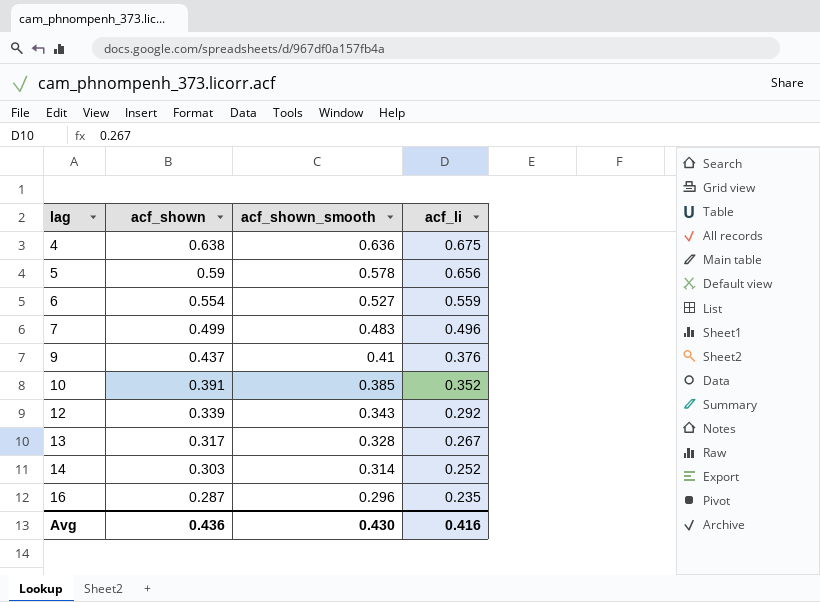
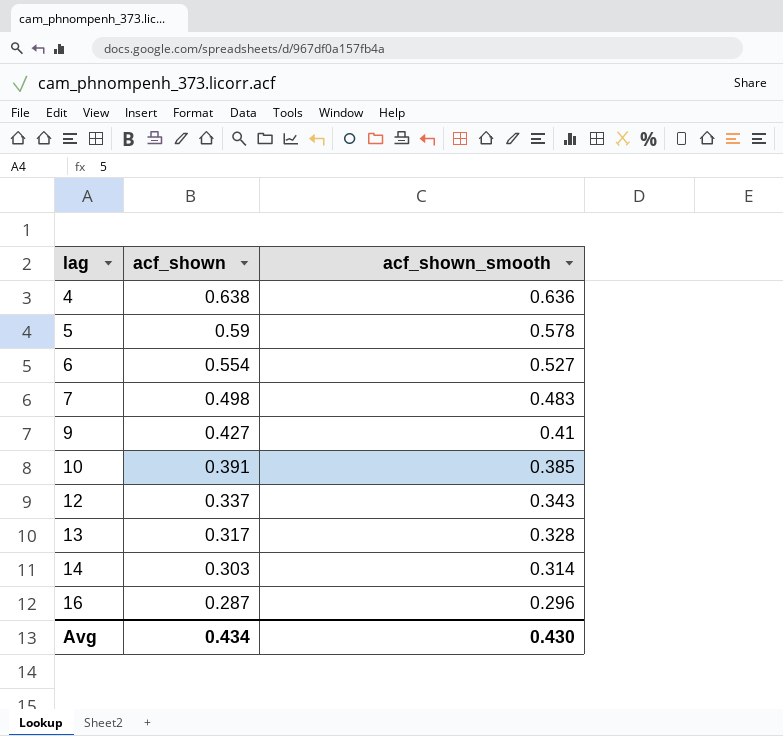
column acf_li | position: 4 -> none
7 | acf_shown: 0.499 -> 0.498
9 | acf_shown: 0.437 -> 0.427
12 | acf_shown: 0.339 -> 0.337
Avg | acf_shown: 0.436 -> 0.434

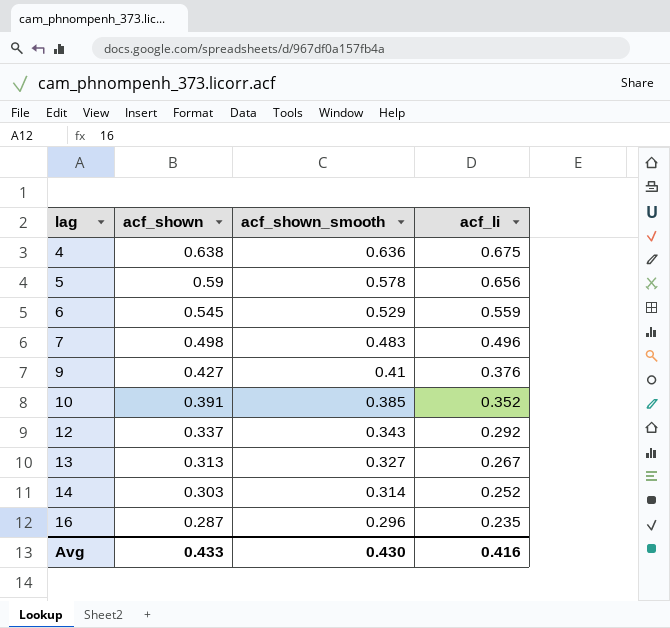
column acf_li | position: none -> 4
6 | acf_shown: 0.554 -> 0.545
6 | acf_shown_smooth: 0.527 -> 0.529
13 | acf_shown: 0.317 -> 0.313
13 | acf_shown_smooth: 0.328 -> 0.327
Avg | acf_shown: 0.434 -> 0.433

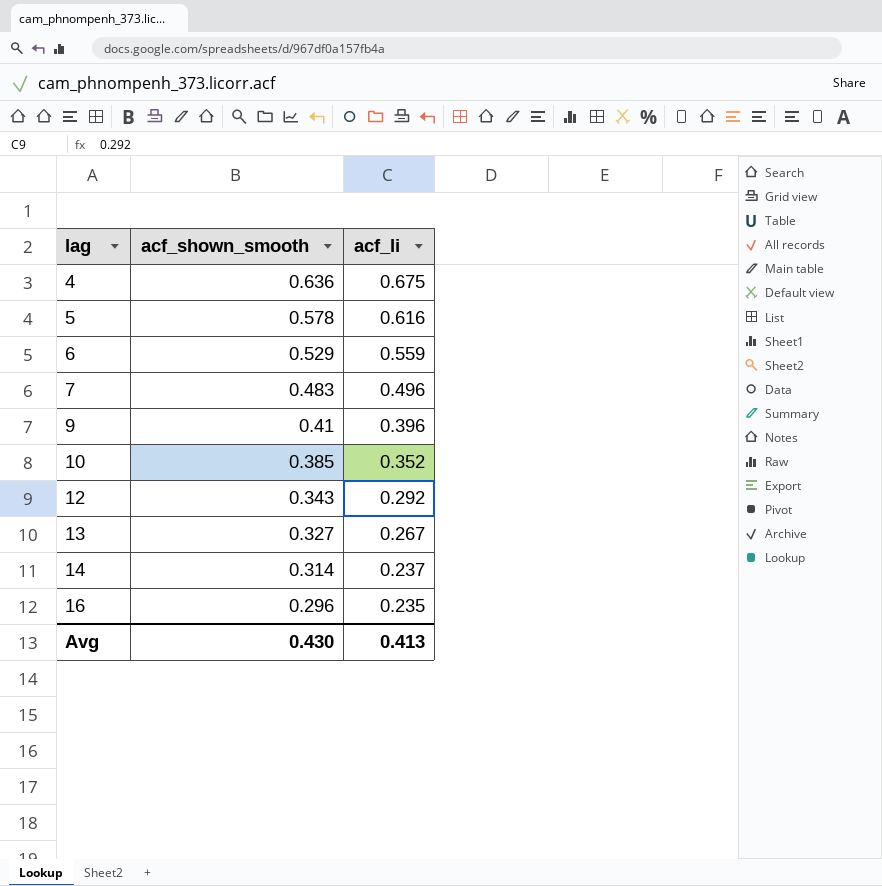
column acf_shown | position: 2 -> none
5 | acf_li: 0.656 -> 0.616
9 | acf_li: 0.376 -> 0.396
14 | acf_li: 0.252 -> 0.237
Avg | acf_li: 0.416 -> 0.413

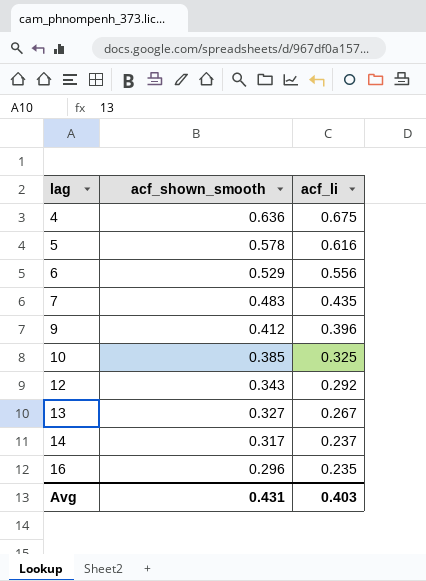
6 | acf_li: 0.559 -> 0.556
7 | acf_li: 0.496 -> 0.435
9 | acf_shown_smooth: 0.41 -> 0.412
10 | acf_li: 0.352 -> 0.325
14 | acf_shown_smooth: 0.314 -> 0.317
Avg | acf_shown_smooth: 0.430 -> 0.431
Avg | acf_li: 0.413 -> 0.403

